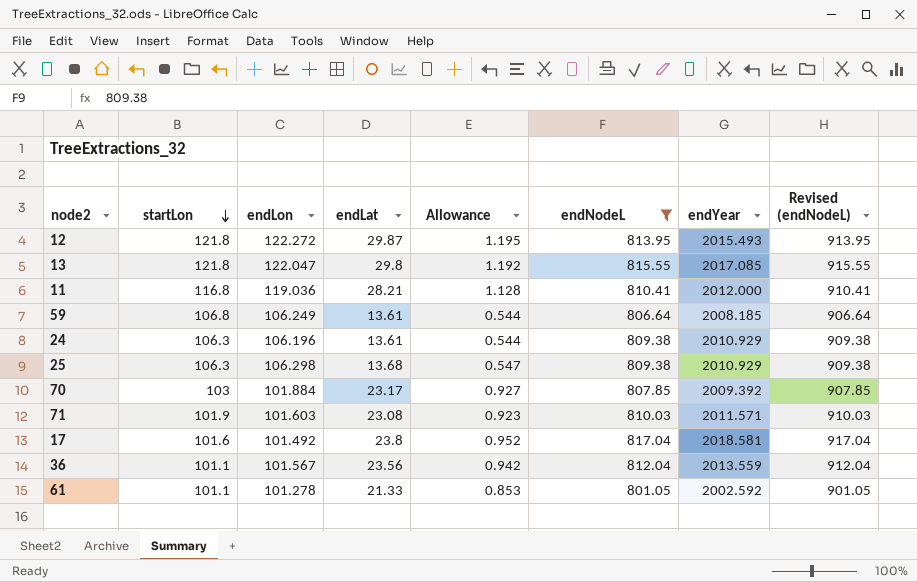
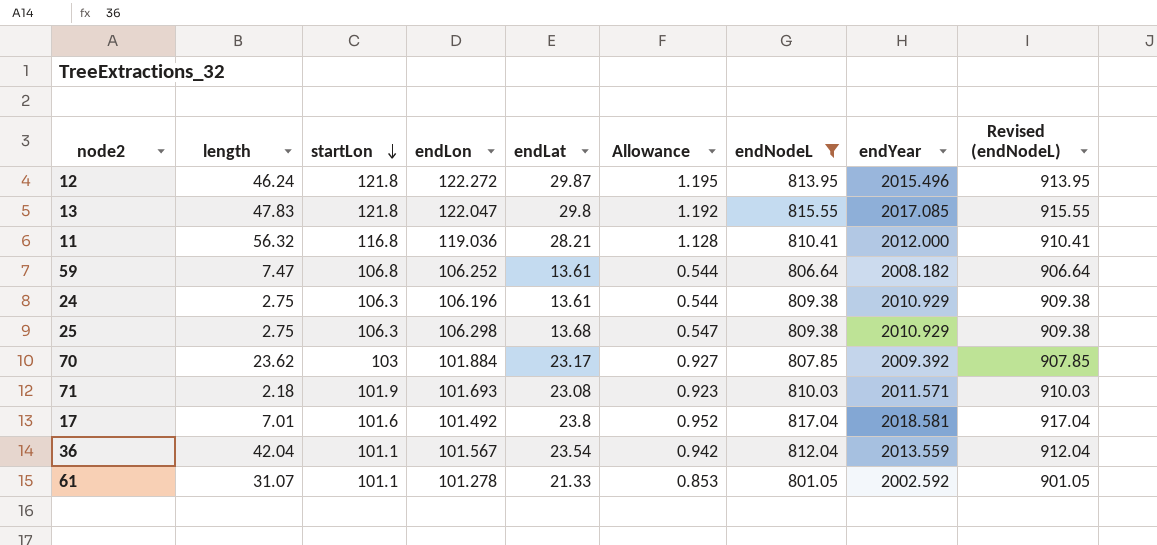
column length | position: none -> 2
12 | endYear: 2015.493 -> 2015.496
59 | endLon: 106.249 -> 106.252
59 | endYear: 2008.185 -> 2008.182
71 | endLon: 101.603 -> 101.693
36 | endLat: 23.56 -> 23.54

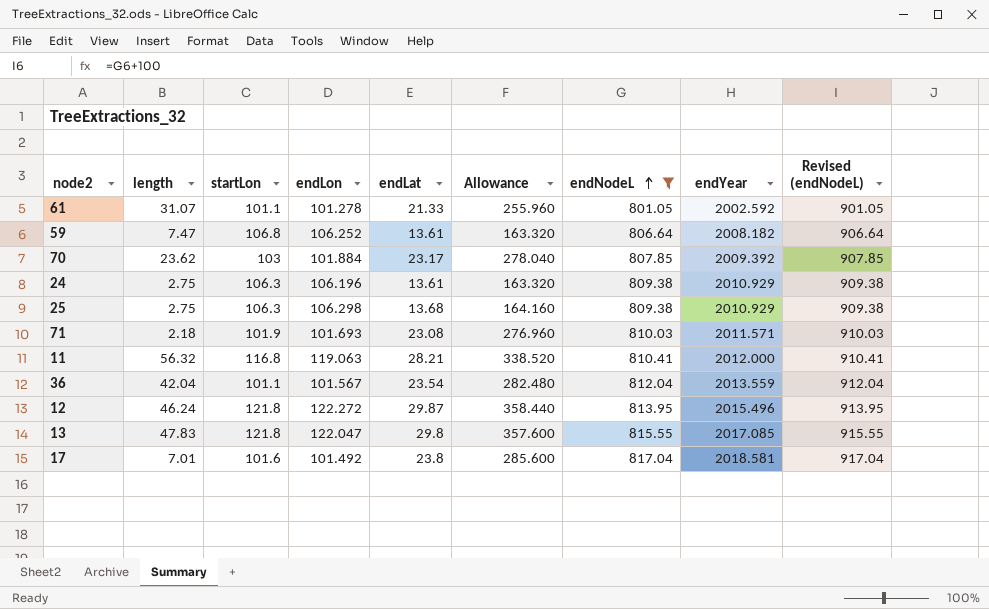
row order: startLon descending -> endNodeL ascending
column Allowance | formula: [endLat] * 0.04 -> [endLat] * 12
11 | endLon: 119.036 -> 119.063

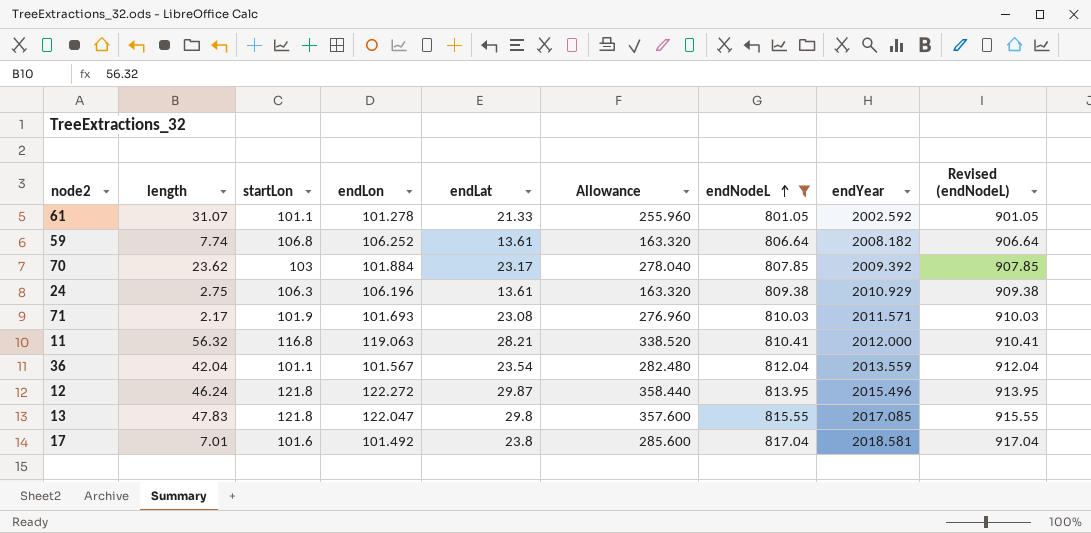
row 25: 2.75 | 106.3 | 106.298 | 13.68 | 164.160 | 809.38 | 2010.929 | 909.38 -> none
59 | length: 7.47 -> 7.74
71 | length: 2.18 -> 2.17

